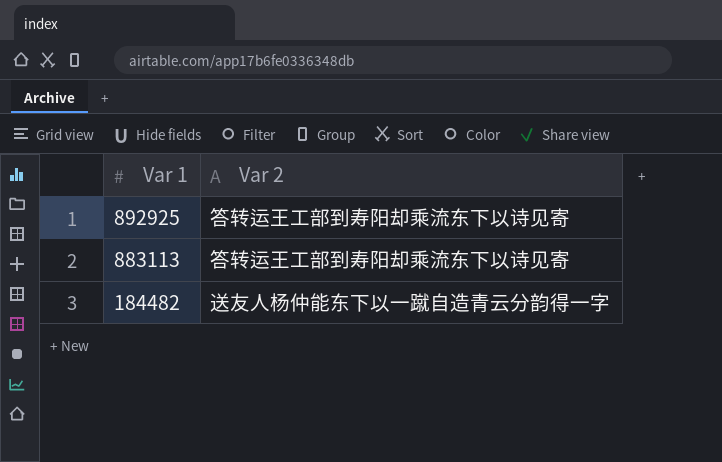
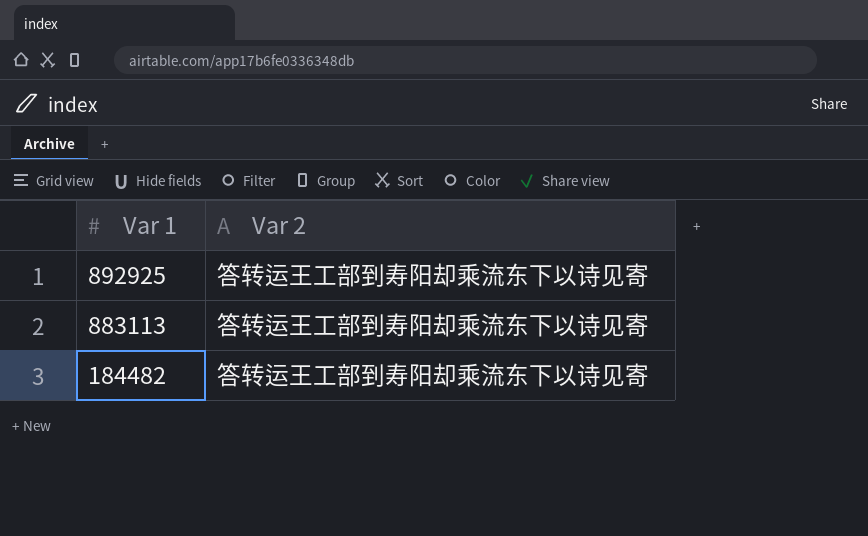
184482 | Var 2: 送友人杨仲能东下以一蹴自造青云分韵得一字 -> 答转运王工部到寿阳却乘流东下以诗见寄

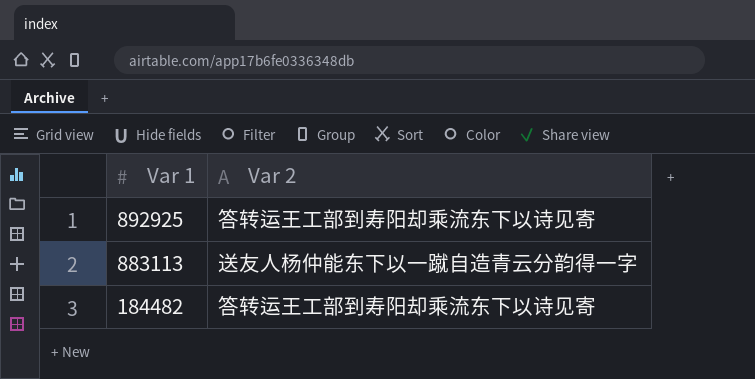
883113 | Var 2: 答转运王工部到寿阳却乘流东下以诗见寄 -> 送友人杨仲能东下以一蹴自造青云分韵得一字

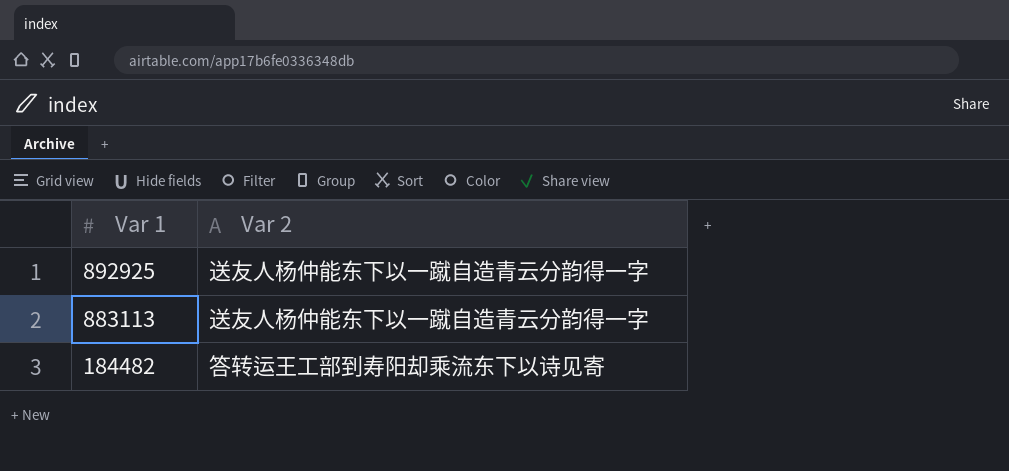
892925 | Var 2: 答转运王工部到寿阳却乘流东下以诗见寄 -> 送友人杨仲能东下以一蹴自造青云分韵得一字

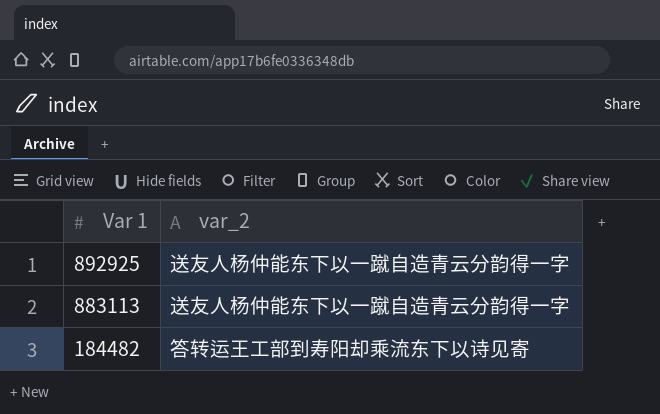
column name: Var 2 -> var_2

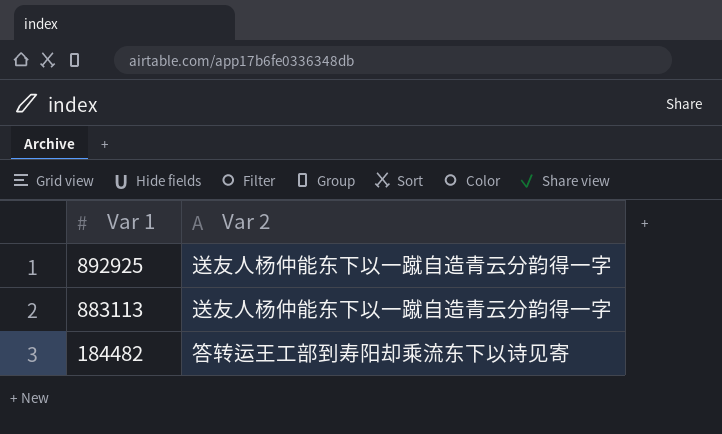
column name: var_2 -> Var 2

